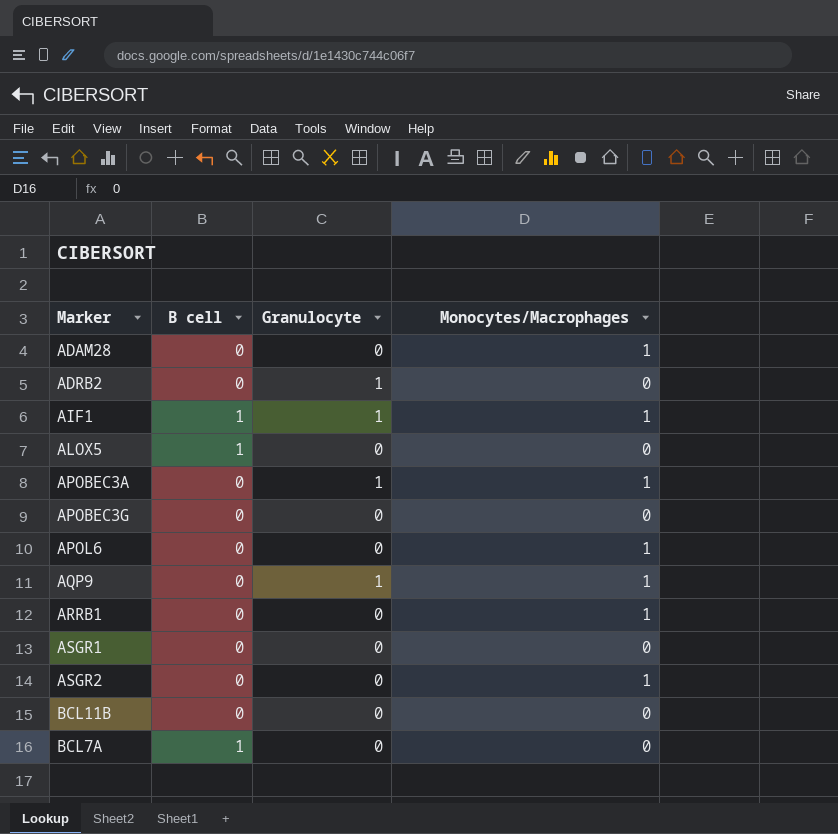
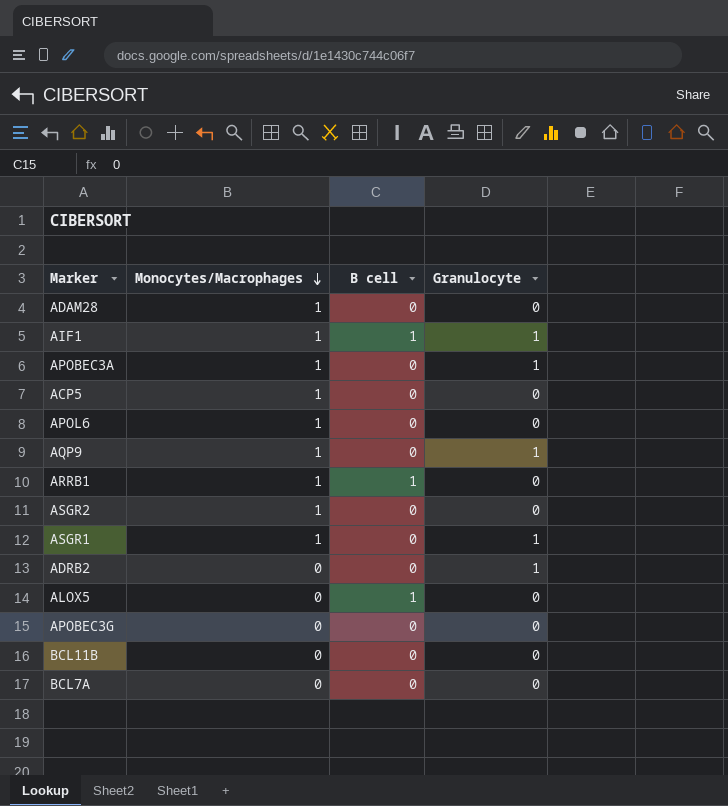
row order: none -> Monocytes/Macrophages descending
column Monocytes/Macrophages | position: 4 -> 2
row ACP5: none -> 1 | 0 | 0
ARRB1 | B cell: 0 -> 1
ASGR1 | Monocytes/Macrophages: 0 -> 1
ASGR1 | Granulocyte: 0 -> 1
BCL7A | B cell: 1 -> 0

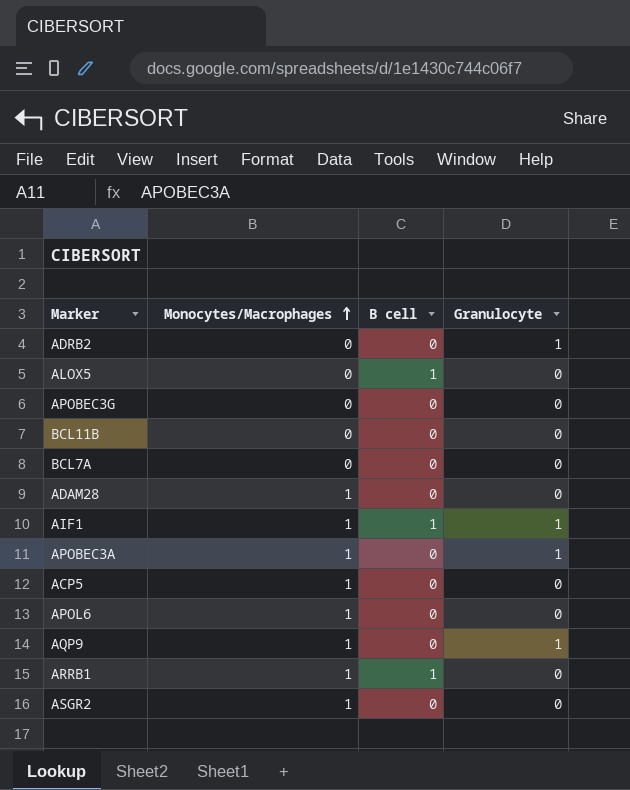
row order: Monocytes/Macrophages descending -> Monocytes/Macrophages ascending
row ASGR1: 1 | 0 | 1 -> none

